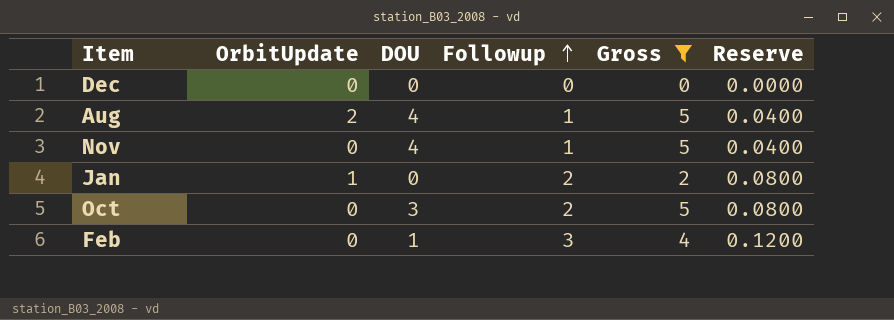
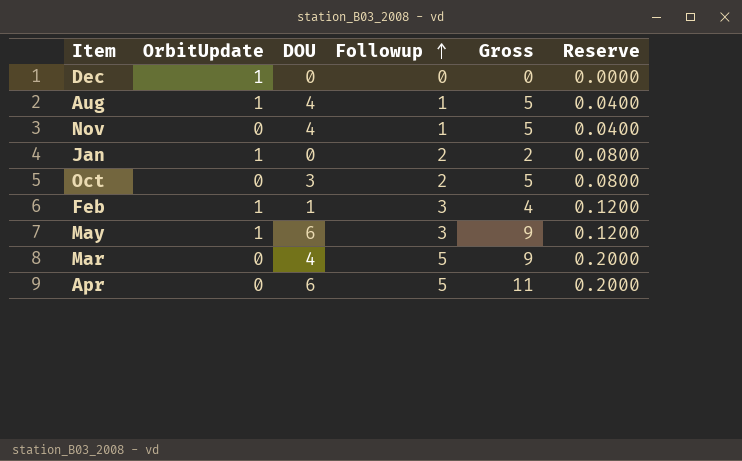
filter: Gross <= 5 -> none
Dec | OrbitUpdate: 0 -> 1
Aug | OrbitUpdate: 2 -> 1
Feb | OrbitUpdate: 0 -> 1

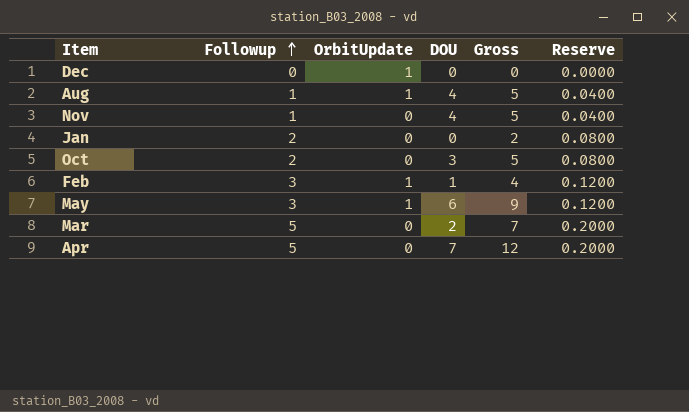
column Followup | position: 4 -> 2
Jan | OrbitUpdate: 1 -> 0
Mar | DOU: 4 -> 2
Mar | Gross: 9 -> 7
Apr | DOU: 6 -> 7
Apr | Gross: 11 -> 12

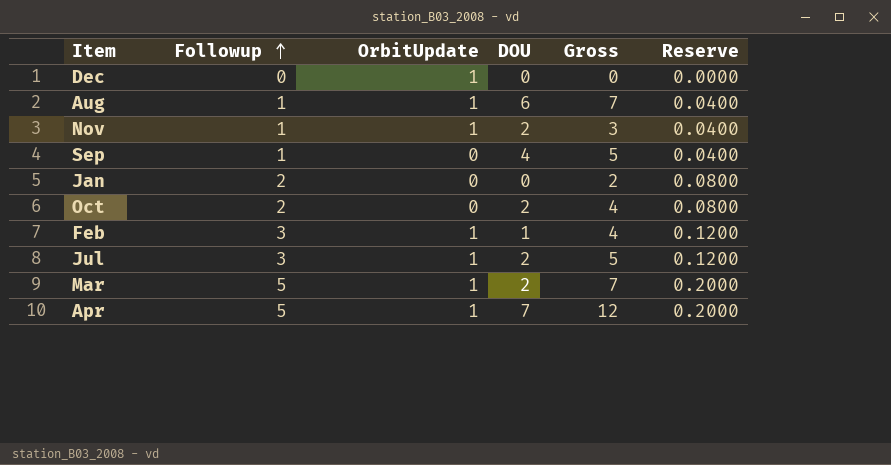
row May: 3 | 1 | 6 | 9 | 0.1200 -> none
Aug | DOU: 4 -> 6
Aug | Gross: 5 -> 7
Nov | OrbitUpdate: 0 -> 1
Nov | DOU: 4 -> 2
Nov | Gross: 5 -> 3
row Sep: none -> 1 | 0 | 4 | 5 | 0.0400
Oct | DOU: 3 -> 2
Oct | Gross: 5 -> 4
row Jul: none -> 3 | 1 | 2 | 5 | 0.1200
Mar | OrbitUpdate: 0 -> 1
Apr | OrbitUpdate: 0 -> 1

